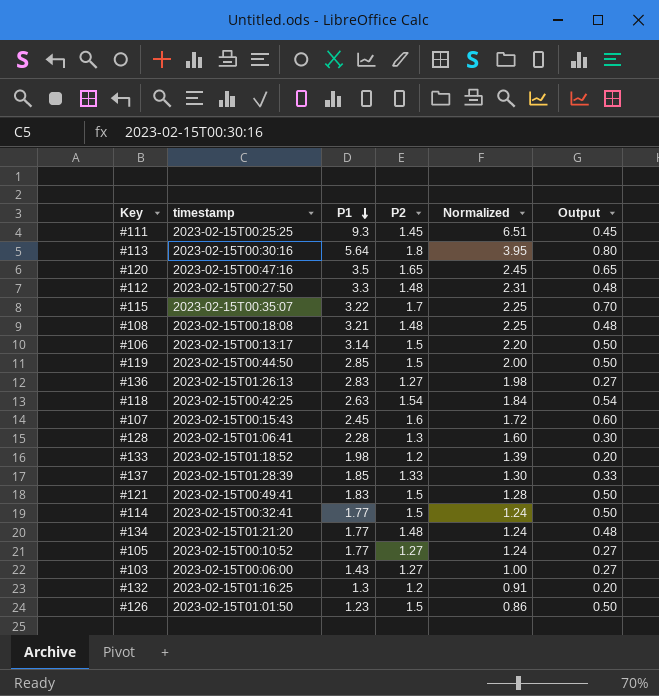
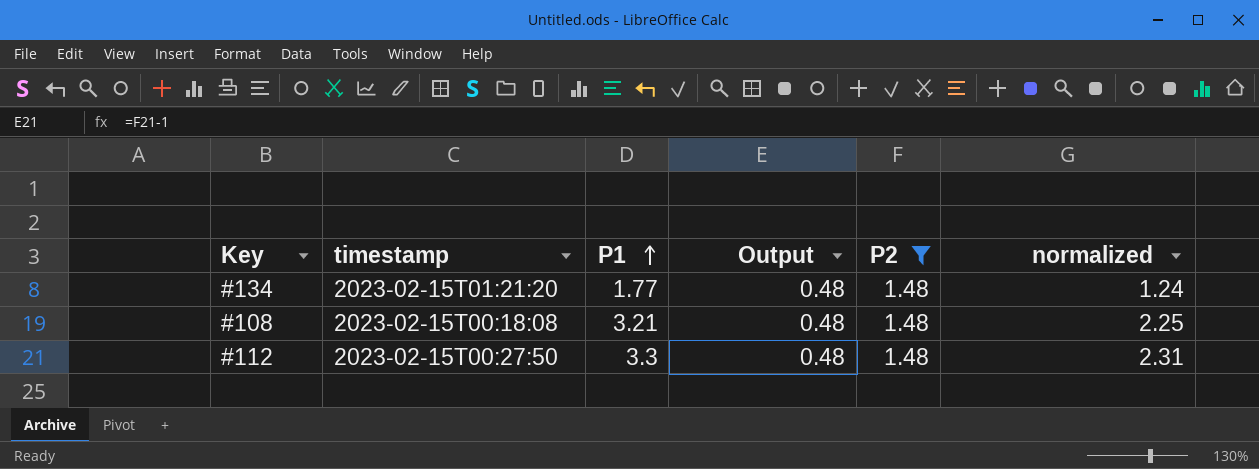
filter: none -> P2 = 1.48
row order: P1 descending -> P1 ascending
column Output | position: 6 -> 4
column name: Normalized -> normalized

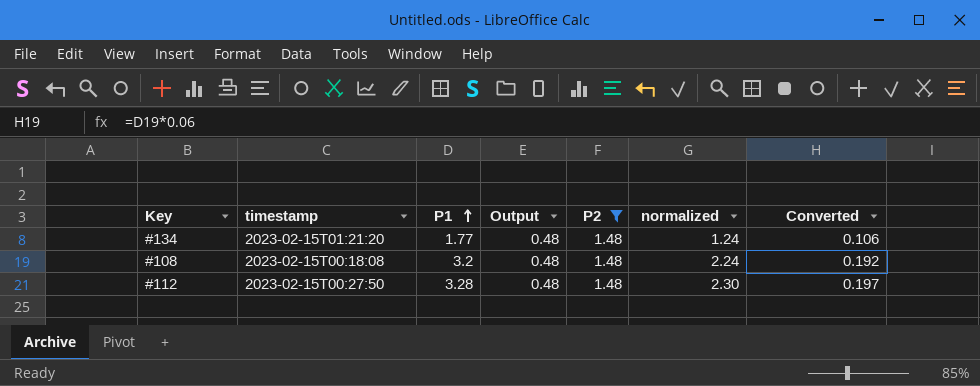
column Converted | formula: none -> [P1] * 0.06
#108 | P1: 3.21 -> 3.2
#108 | normalized: 2.25 -> 2.24
#112 | P1: 3.3 -> 3.28
#112 | normalized: 2.31 -> 2.30

